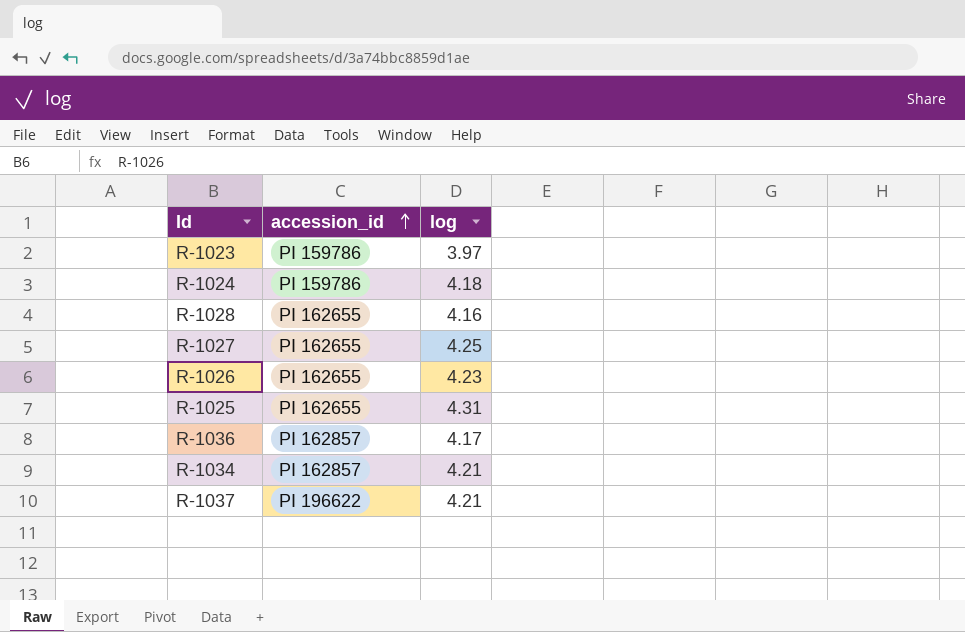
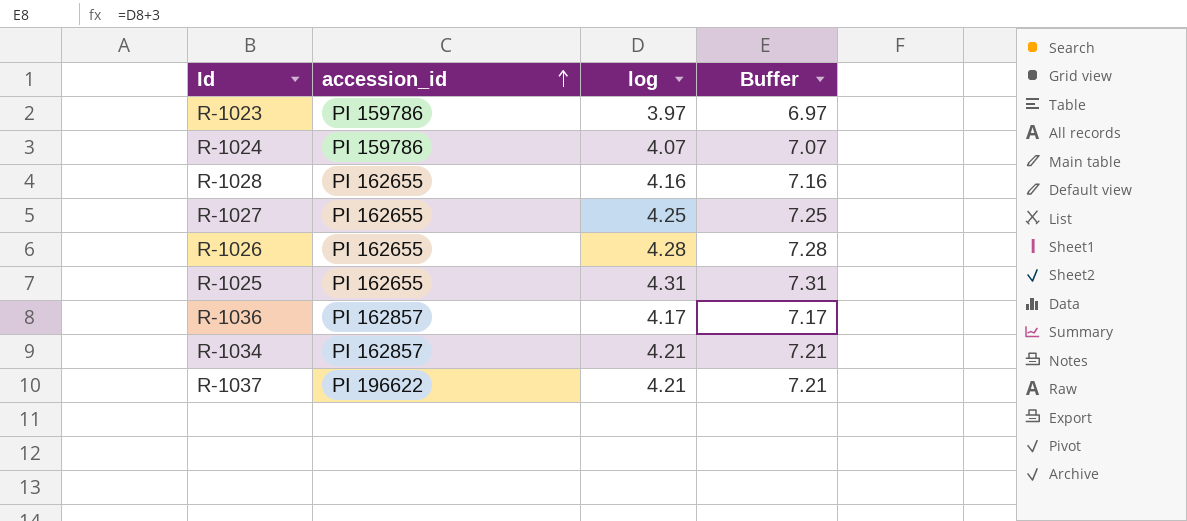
column Buffer | formula: none -> [log] + 3
R-1024 | log: 4.18 -> 4.07
R-1026 | log: 4.23 -> 4.28

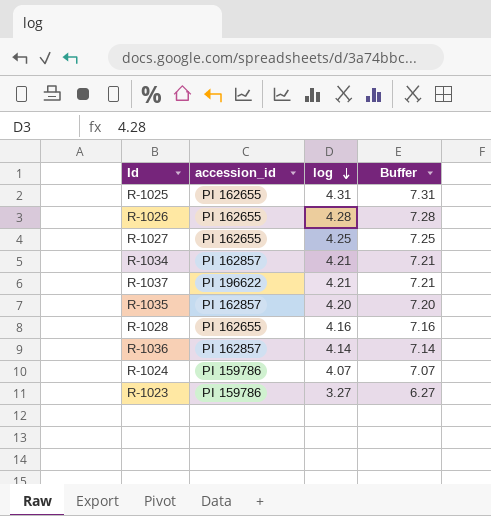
row order: accession_id ascending -> log descending
row R-1035: none -> PI 162857 | 4.20 | 7.20
R-1036 | log: 4.17 -> 4.14
R-1036 | Buffer: 7.17 -> 7.14
R-1023 | log: 3.97 -> 3.27
R-1023 | Buffer: 6.97 -> 6.27

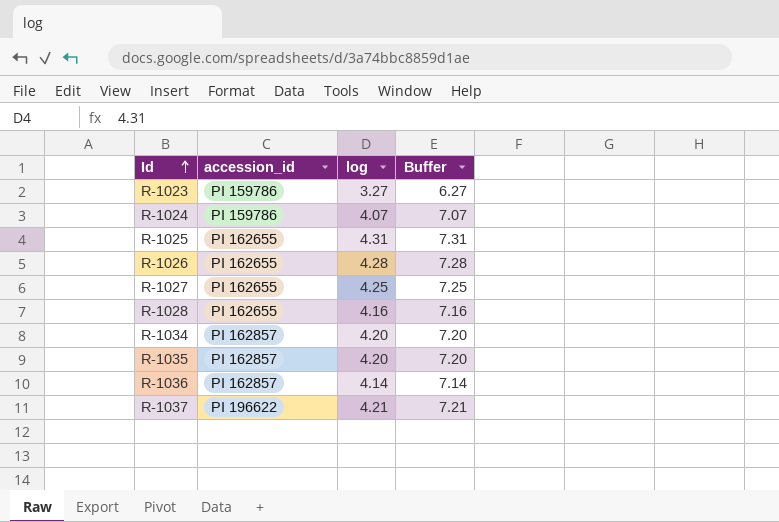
row order: log descending -> Id ascending
R-1034 | log: 4.21 -> 4.20
R-1034 | Buffer: 7.21 -> 7.20

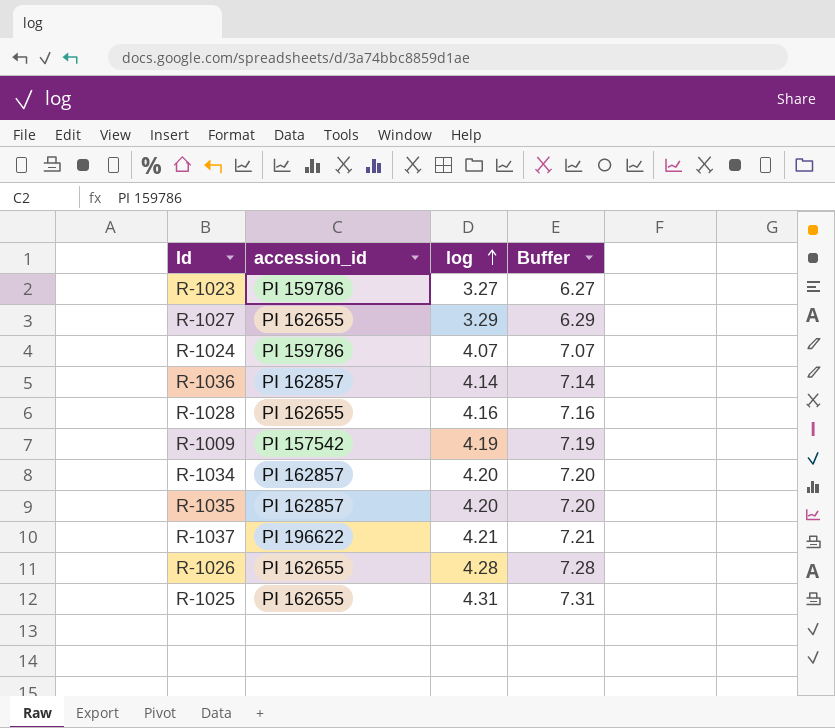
row order: Id ascending -> log ascending
R-1027 | log: 4.25 -> 3.29
R-1027 | Buffer: 7.25 -> 6.29
row R-1009: none -> PI 157542 | 4.19 | 7.19

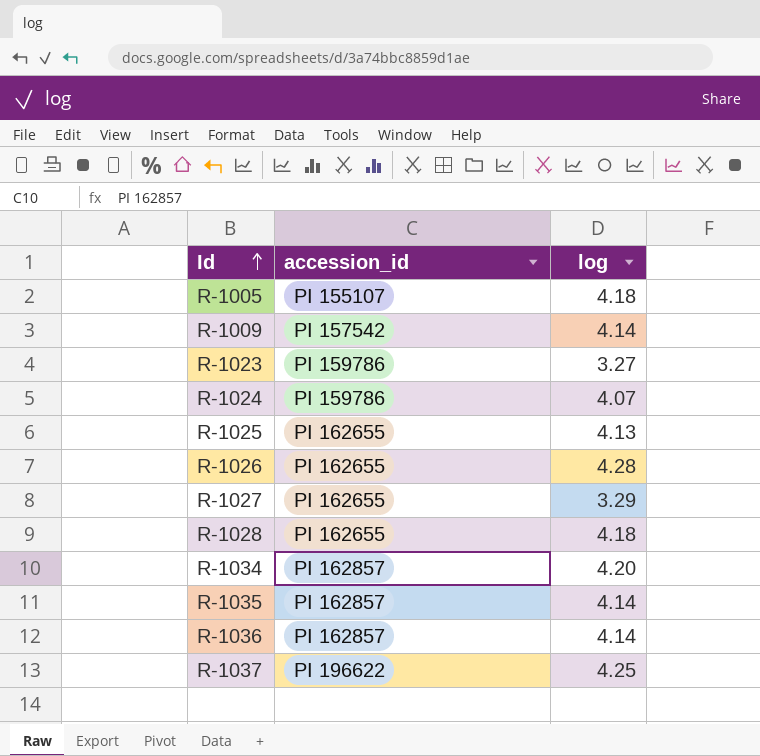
row order: log ascending -> Id ascending
column Buffer | formula: [log] + 3 -> none
row R-1005: none -> PI 155107 | 4.18
R-1009 | log: 4.19 -> 4.14
R-1025 | log: 4.31 -> 4.13
R-1028 | log: 4.16 -> 4.18
R-1035 | log: 4.20 -> 4.14
R-1037 | log: 4.21 -> 4.25

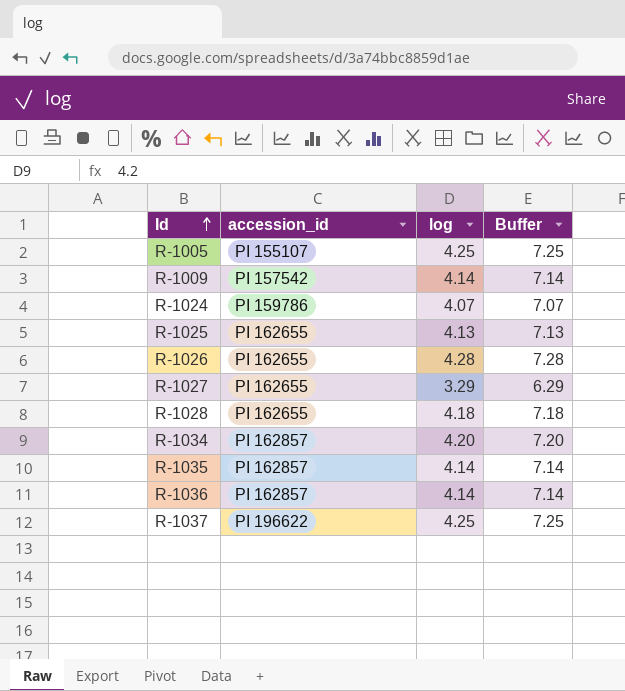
column Buffer | formula: none -> [log] + 3
row R-1023: PI 159786 | 3.27 -> none
R-1005 | log: 4.18 -> 4.25

